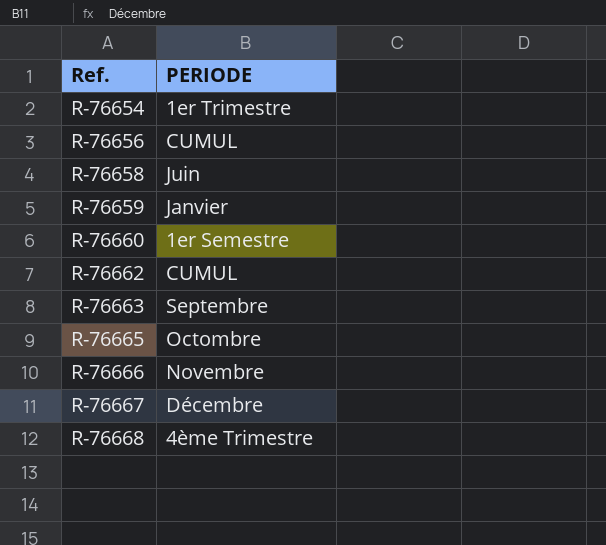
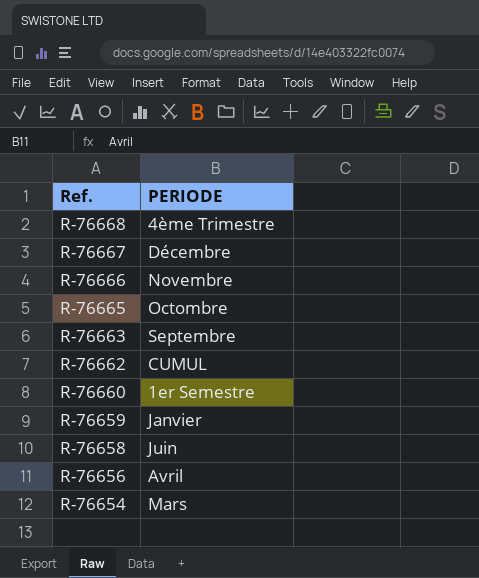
row order: Ref. ascending -> Ref. descending
R-76656 | PERIODE: CUMUL -> Avril
R-76654 | PERIODE: 1er Trimestre -> Mars

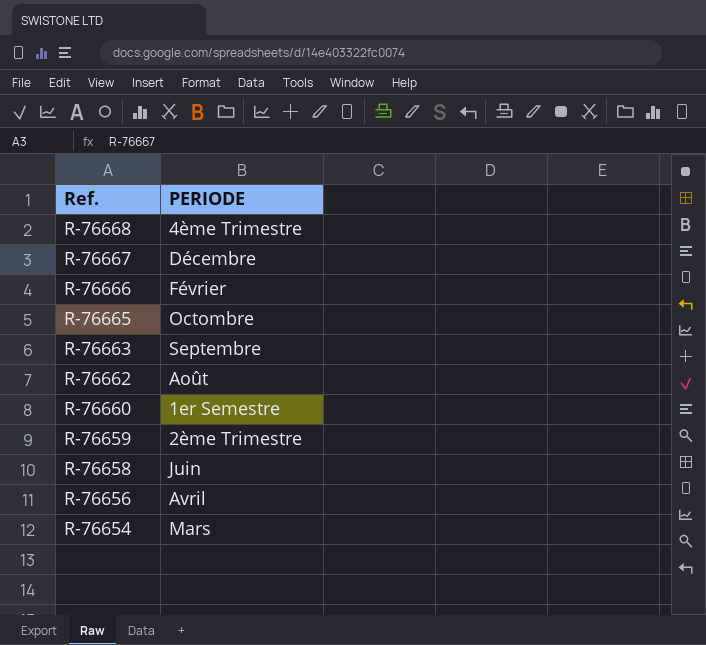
R-76666 | PERIODE: Novembre -> Février
R-76662 | PERIODE: CUMUL -> Août
R-76659 | PERIODE: Janvier -> 2ème Trimestre

